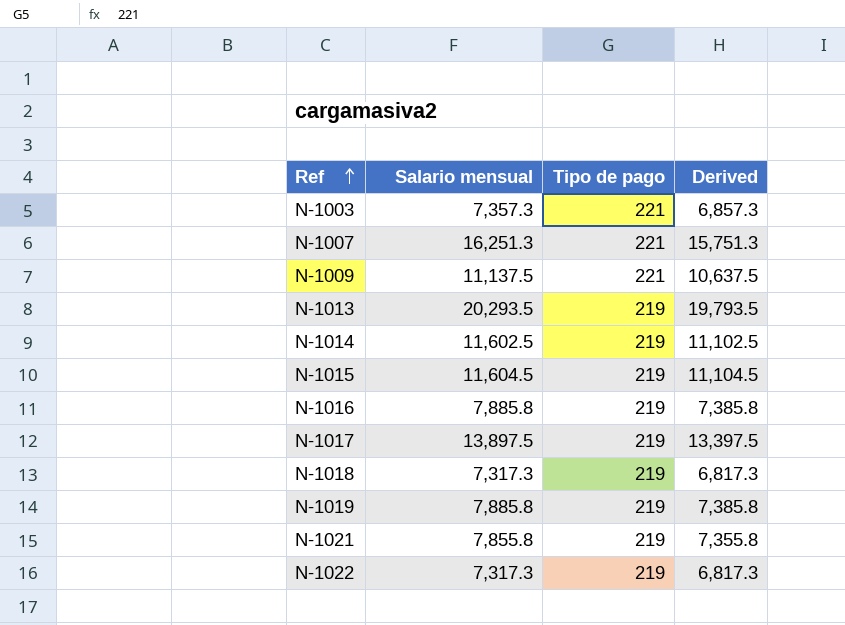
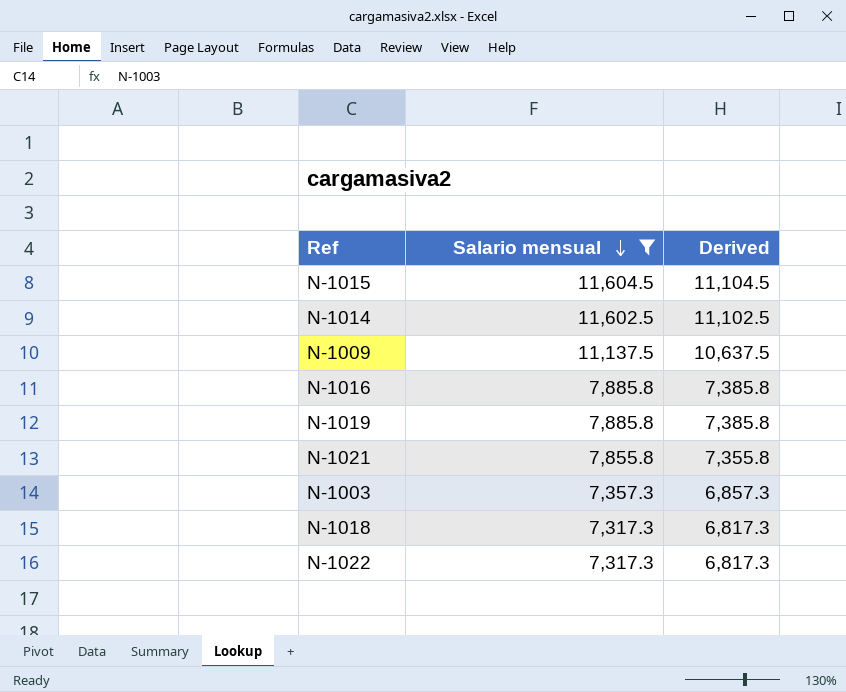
filter: none -> Salario mensual <= 11,604.5
row order: Ref ascending -> Salario mensual descending
column Tipo de pago | position: 3 -> none

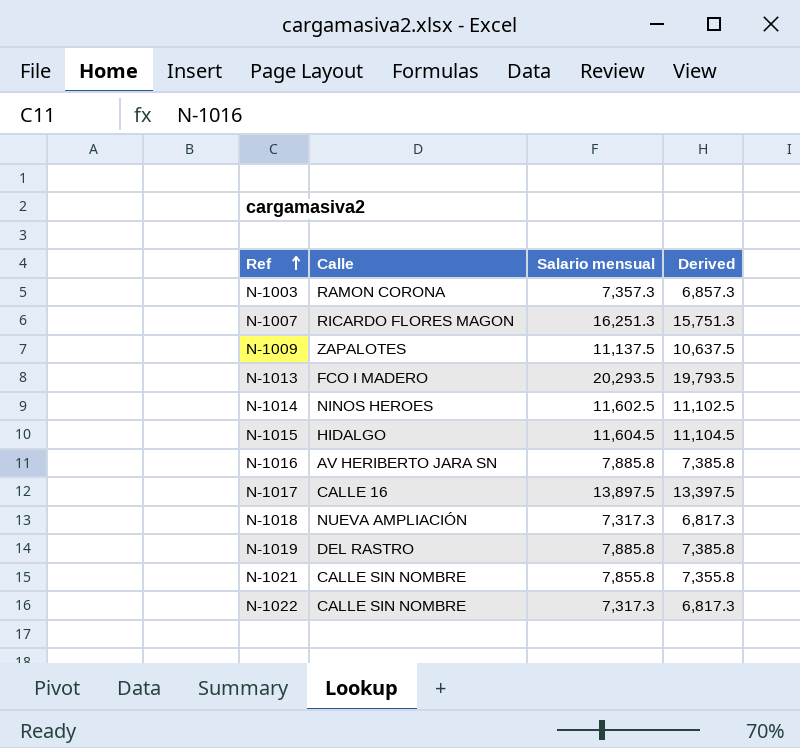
filter: Salario mensual <= 11,604.5 -> none
row order: Salario mensual descending -> Ref ascending
column Calle | position: none -> 2

